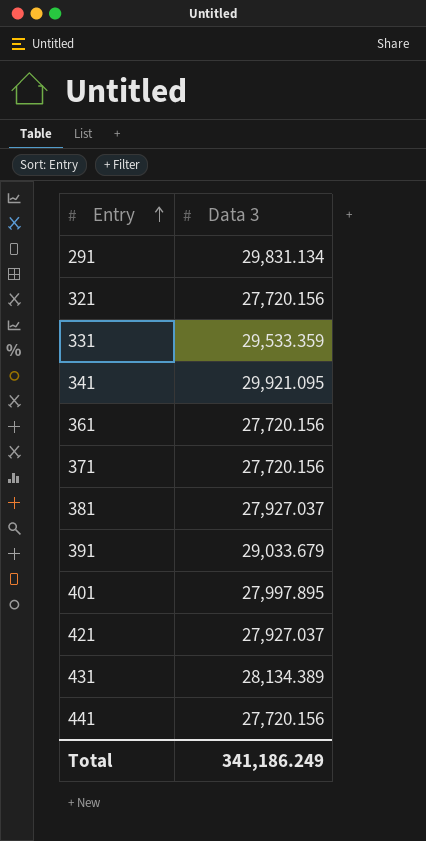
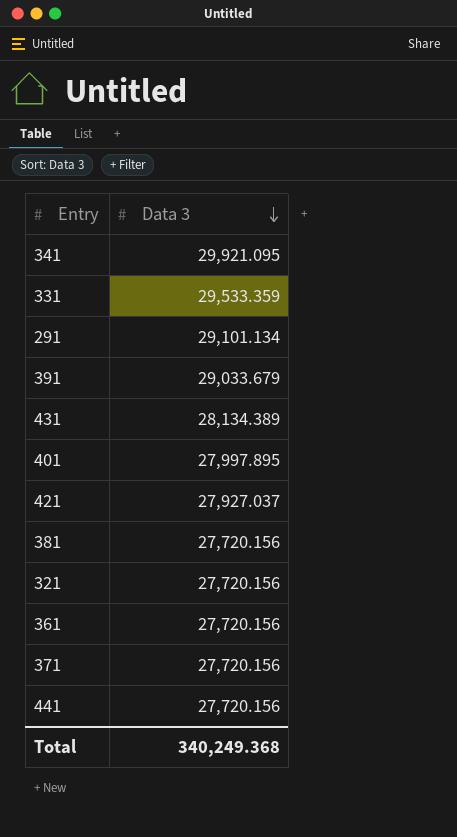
row order: Entry ascending -> Data 3 descending
291 | Data 3: 29,831.134 -> 29,101.134
381 | Data 3: 27,927.037 -> 27,720.156
Total | Data 3: 341,186.249 -> 340,249.368

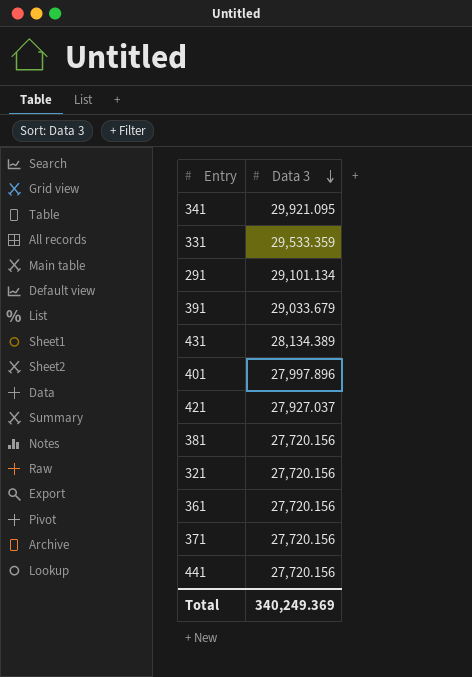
401 | Data 3: 27,997.895 -> 27,997.896
Total | Data 3: 340,249.368 -> 340,249.369

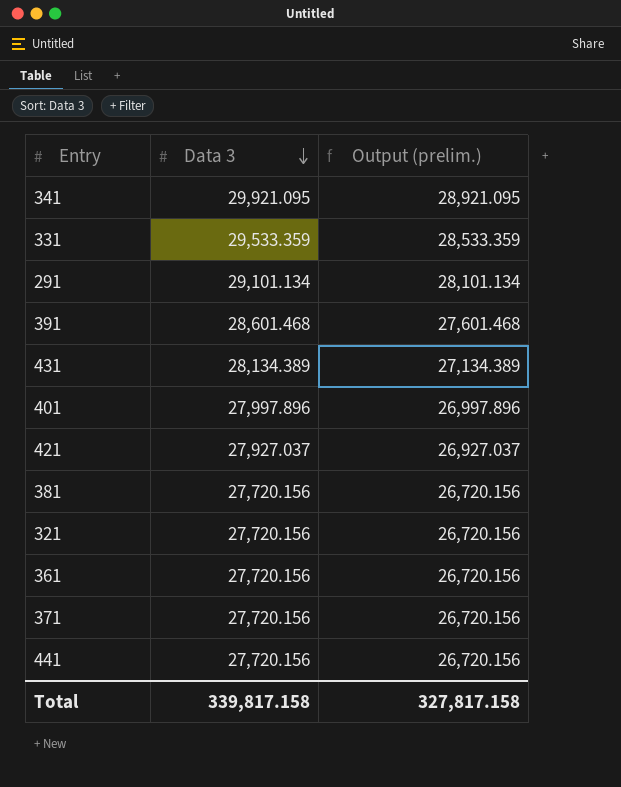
column Output (prelim.) | formula: none -> [Data 3] - 1000
391 | Data 3: 29,033.679 -> 28,601.468
Total | Data 3: 340,249.369 -> 339,817.158

